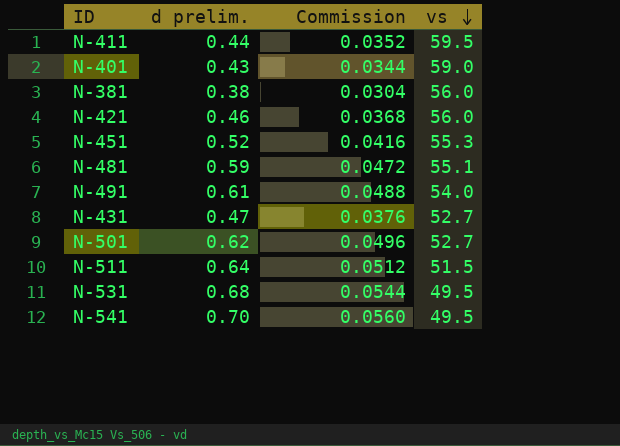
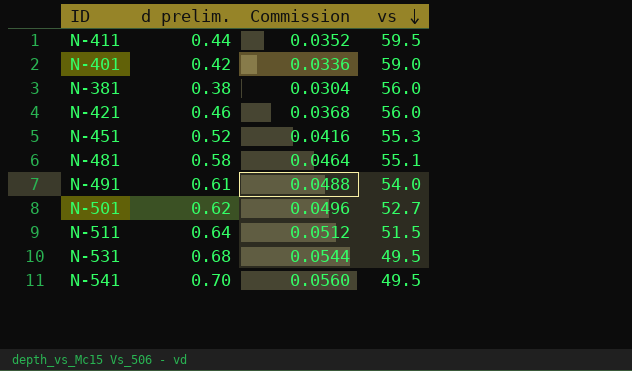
row N-431: 0.47 | 0.0376 | 52.7 -> none
N-401 | d prelim.: 0.43 -> 0.42
N-401 | Commission: 0.0344 -> 0.0336
N-481 | d prelim.: 0.59 -> 0.58
N-481 | Commission: 0.0472 -> 0.0464

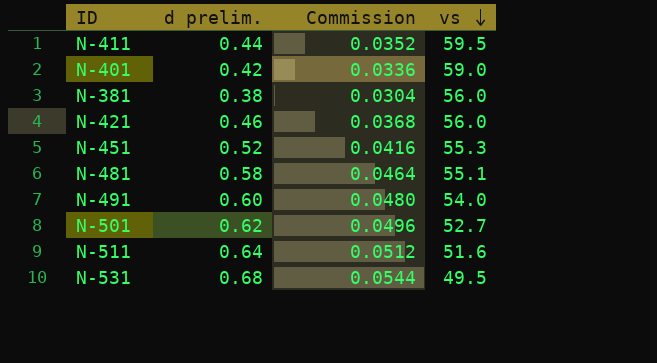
row N-541: 0.70 | 0.0560 | 49.5 -> none
N-491 | d prelim.: 0.61 -> 0.60
N-491 | Commission: 0.0488 -> 0.0480
N-511 | vs: 51.5 -> 51.6

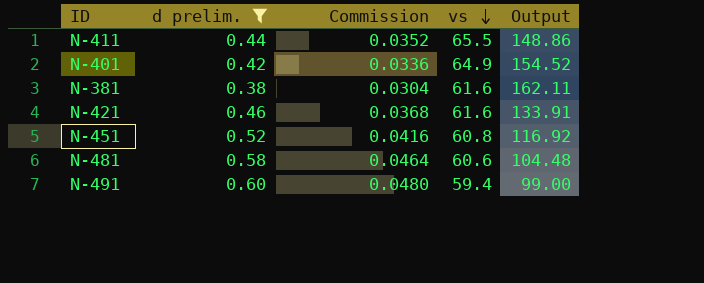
filter: none -> d prelim. <= 0.60
column Output | formula: none -> [vs] / [d prelim.]
N-411 | vs: 59.5 -> 65.5
N-401 | vs: 59.0 -> 64.9
N-381 | vs: 56.0 -> 61.6
N-421 | vs: 56.0 -> 61.6
N-451 | vs: 55.3 -> 60.8
N-481 | vs: 55.1 -> 60.6
N-491 | vs: 54.0 -> 59.4

